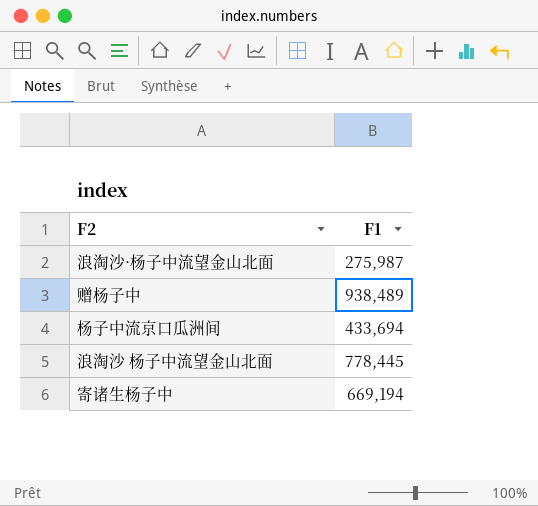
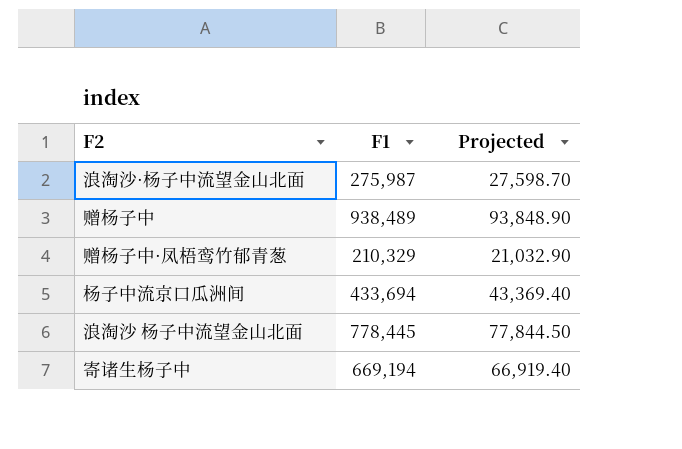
column Projected | formula: none -> [F1] * 0.1
row 赠杨子中·凤梧鸾竹郁青葱: none -> 210,329 | 21,032.90

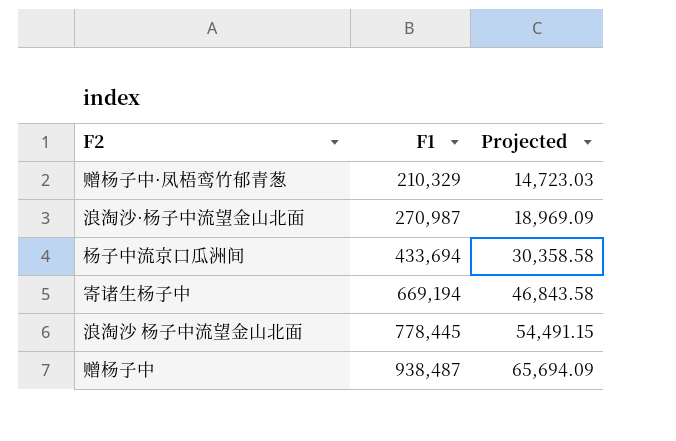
row order: none -> F1 ascending
column Projected | formula: [F1] * 0.1 -> [F1] * 0.07
浪淘沙·杨子中流望金山北面 | F1: 275,987 -> 270,987
赠杨子中 | F1: 938,489 -> 938,487

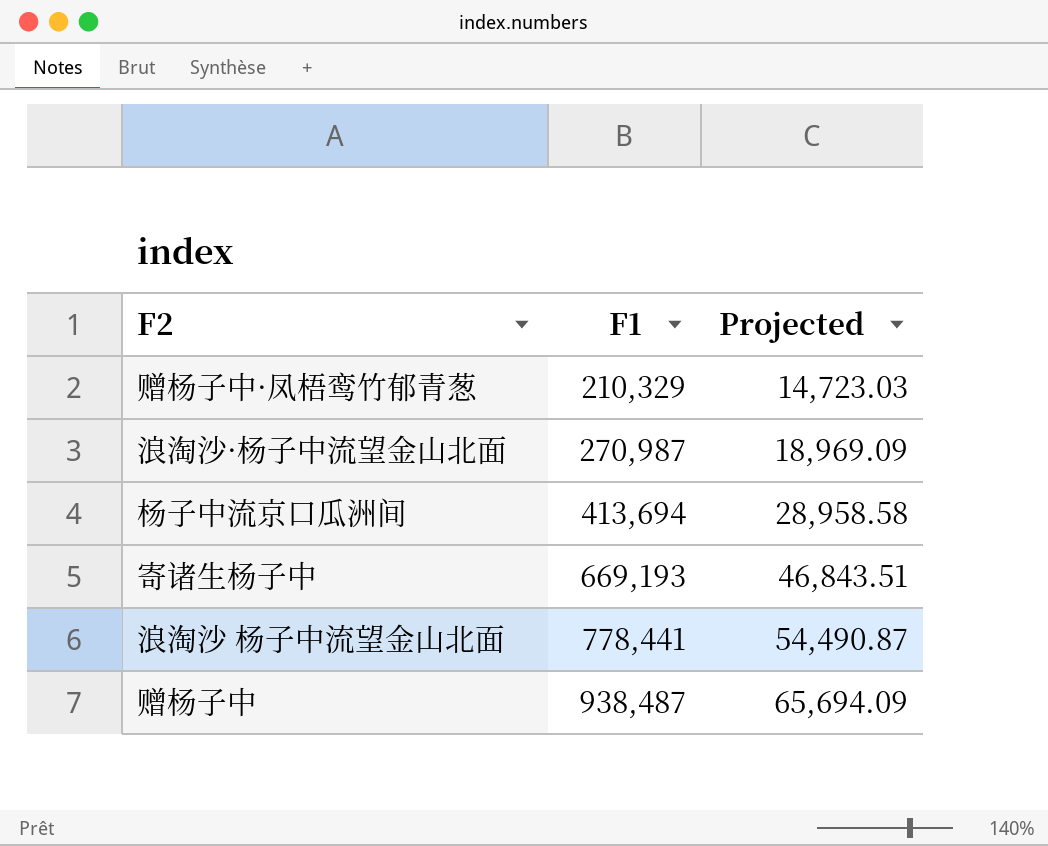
杨子中流京口瓜洲间 | F1: 433,694 -> 413,694
杨子中流京口瓜洲间 | Projected: 30,358.58 -> 28,958.58
寄诸生杨子中 | F1: 669,194 -> 669,193
寄诸生杨子中 | Projected: 46,843.58 -> 46,843.51
浪淘沙 杨子中流望金山北面 | F1: 778,445 -> 778,441
浪淘沙 杨子中流望金山北面 | Projected: 54,491.15 -> 54,490.87

